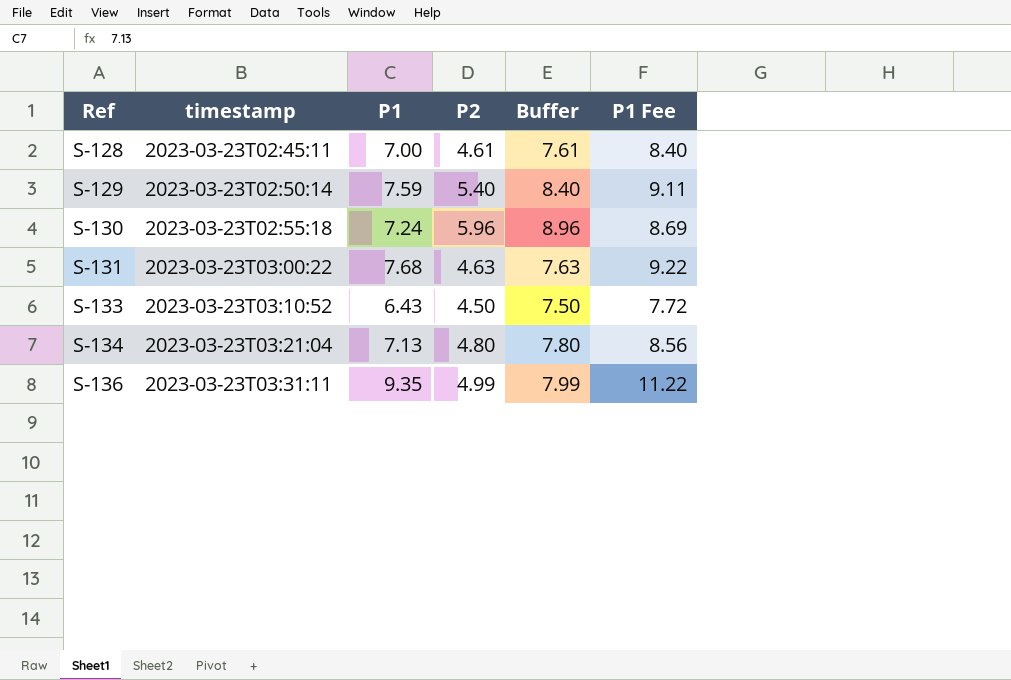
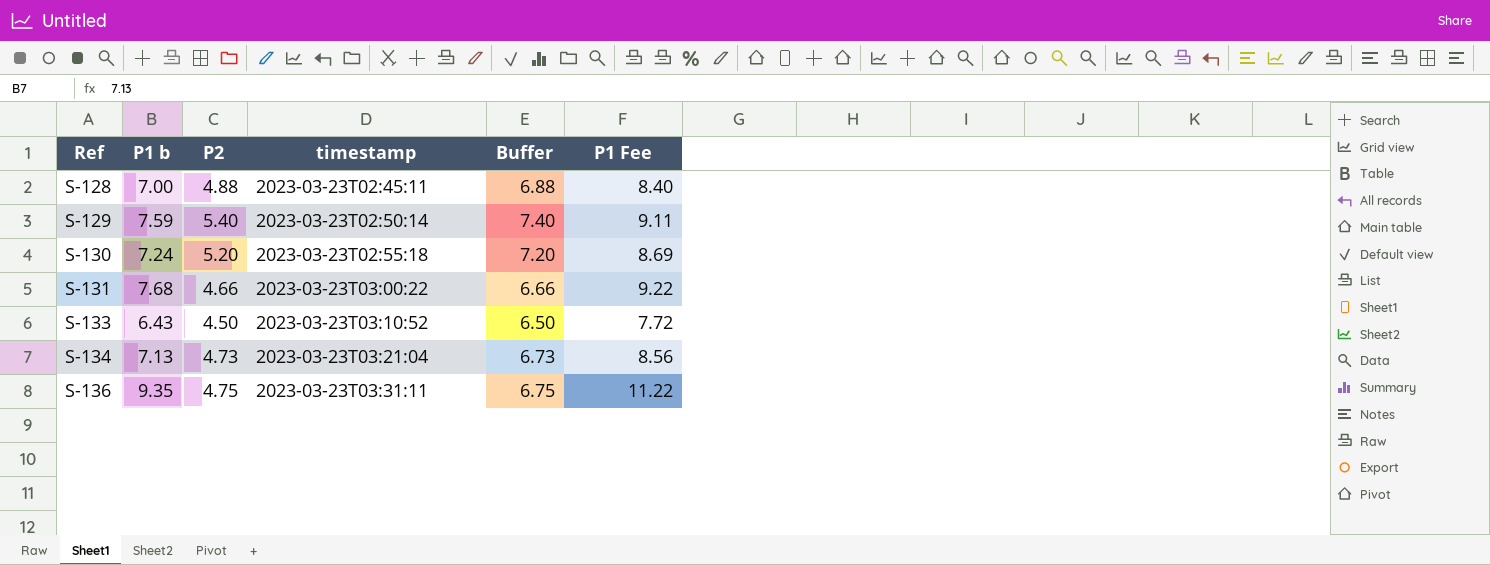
column name: P1 -> P1 b
column timestamp | position: 2 -> 4
column Buffer | formula: [P2] + 3 -> [P2] + 2
S-128 | P2: 4.61 -> 4.88
S-130 | P2: 5.96 -> 5.20
S-131 | P2: 4.63 -> 4.66
S-134 | P2: 4.80 -> 4.73
S-136 | P2: 4.99 -> 4.75

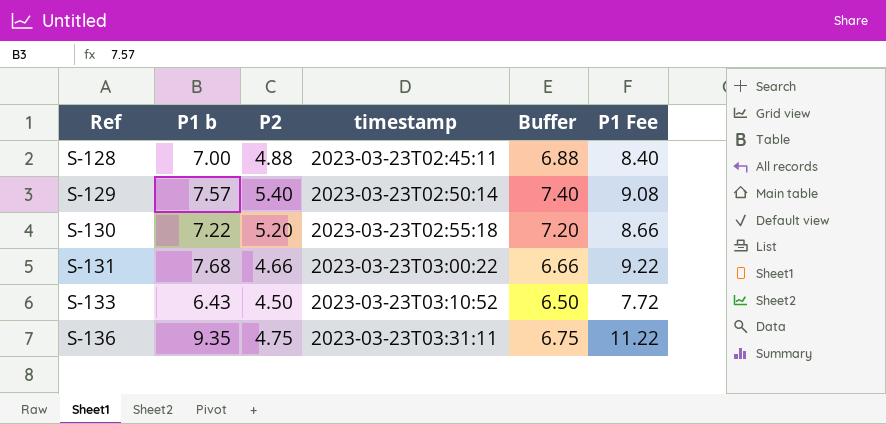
row S-134: 7.13 | 4.73 | 2023-03-23T03:21:04 | 6.73 | 8.56 -> none
S-129 | P1 b: 7.59 -> 7.57
S-129 | P1 Fee: 9.11 -> 9.08
S-130 | P1 b: 7.24 -> 7.22
S-130 | P1 Fee: 8.69 -> 8.66

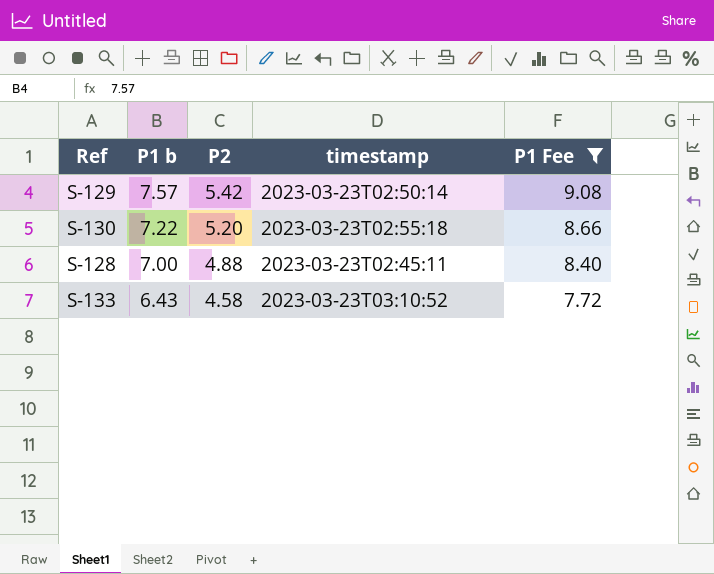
filter: none -> P1 Fee <= 9.08
row order: Ref ascending -> P1 b descending
column Buffer | formula: [P2] + 2 -> none
S-129 | P2: 5.40 -> 5.42
S-133 | P2: 4.50 -> 4.58

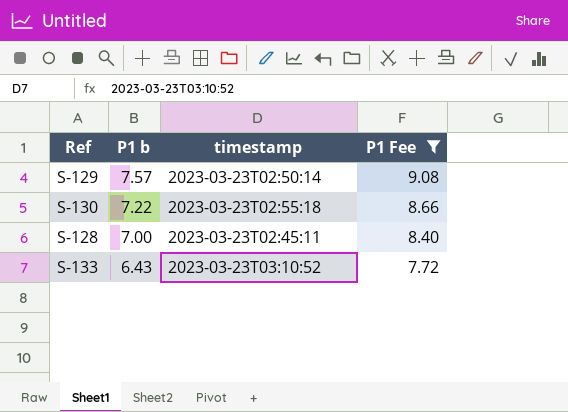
column P2 | position: 3 -> none

